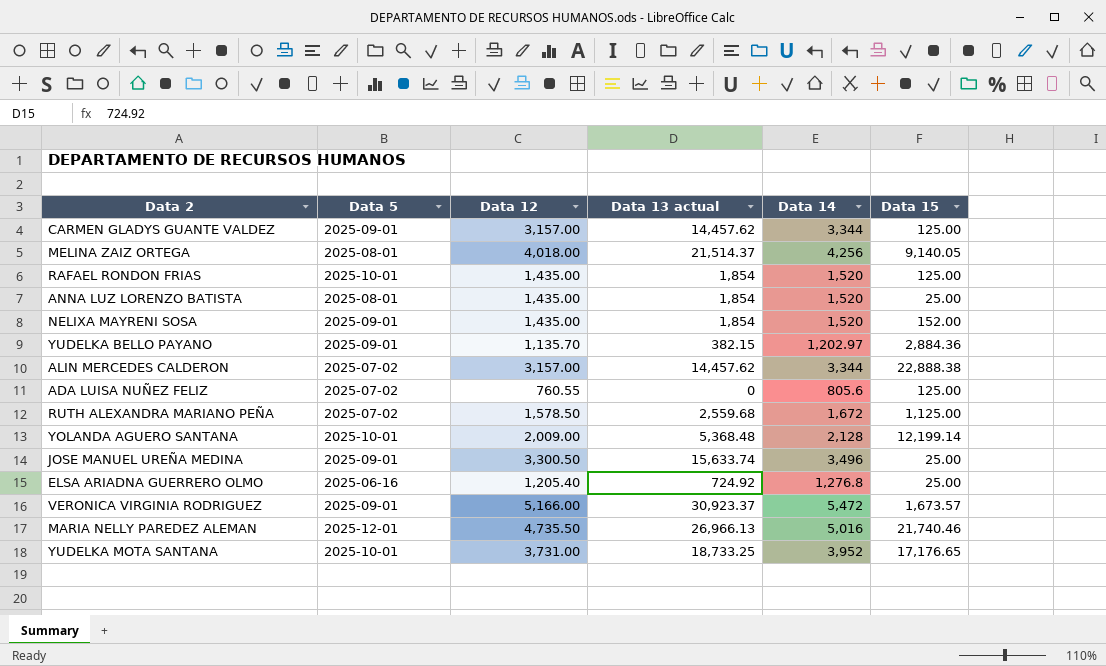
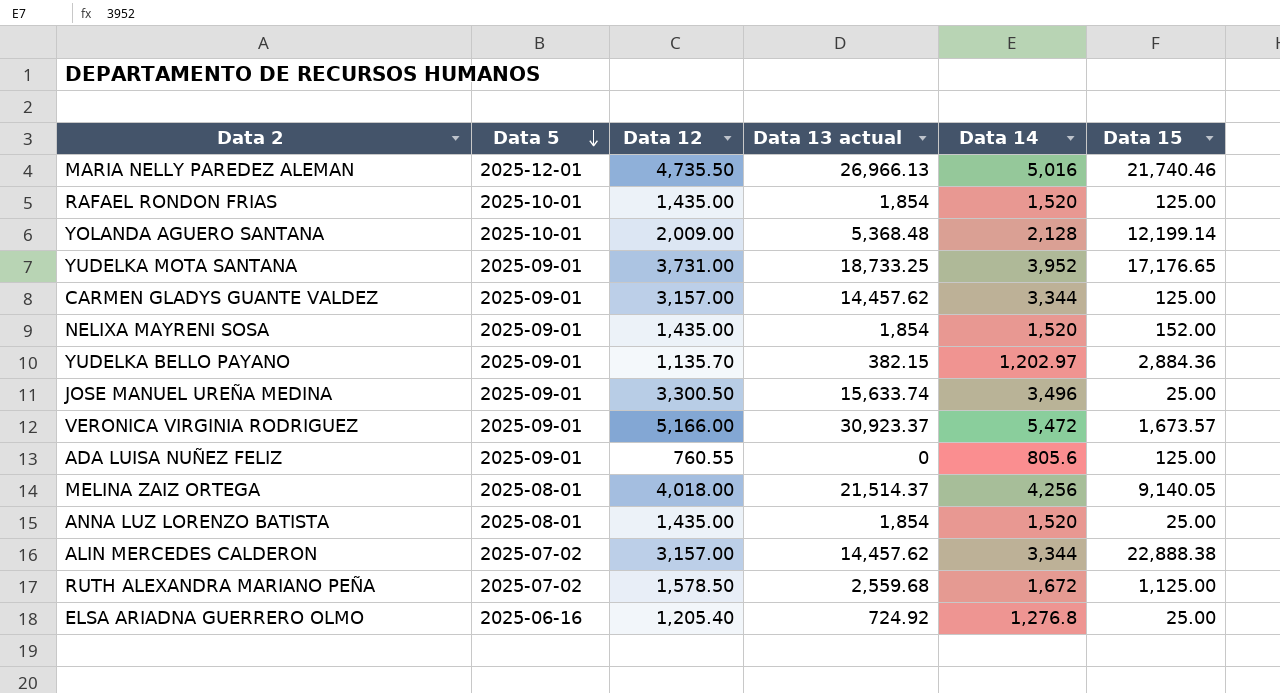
row order: none -> Data 5 descending
YUDELKA MOTA SANTANA | Data 5: 2025-10-01 -> 2025-09-01
ADA LUISA NUÑEZ FELIZ | Data 5: 2025-07-02 -> 2025-09-01

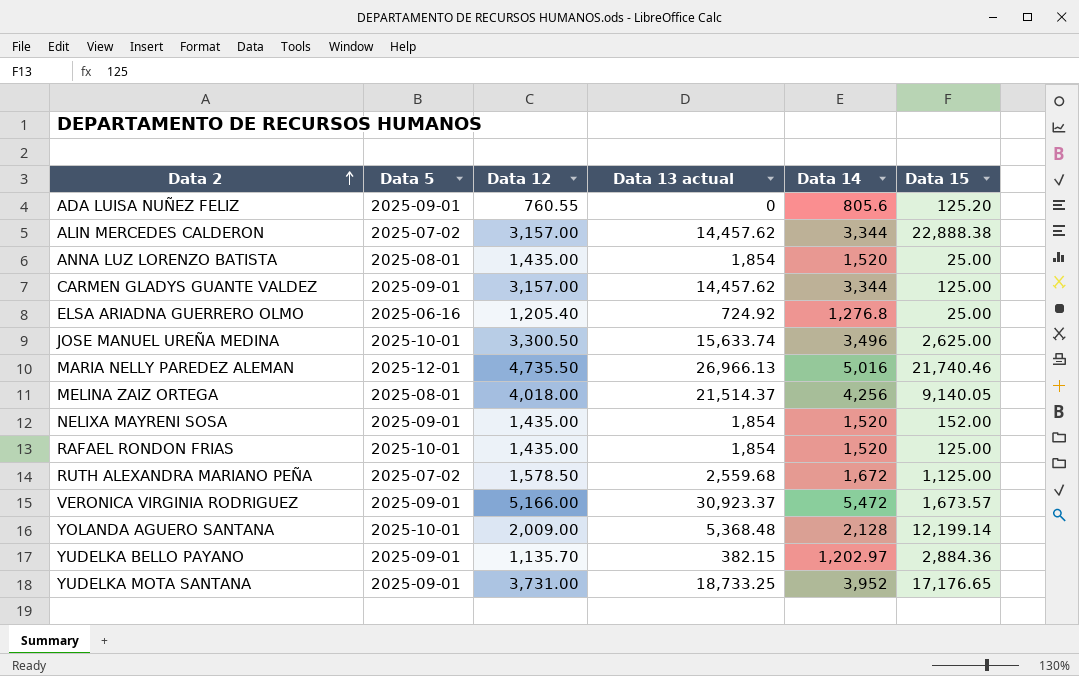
row order: Data 5 descending -> Data 2 ascending
ADA LUISA NUÑEZ FELIZ | Data 15: 125.00 -> 125.20
JOSE MANUEL UREÑA MEDINA | Data 5: 2025-09-01 -> 2025-10-01
JOSE MANUEL UREÑA MEDINA | Data 15: 25.00 -> 2,625.00

